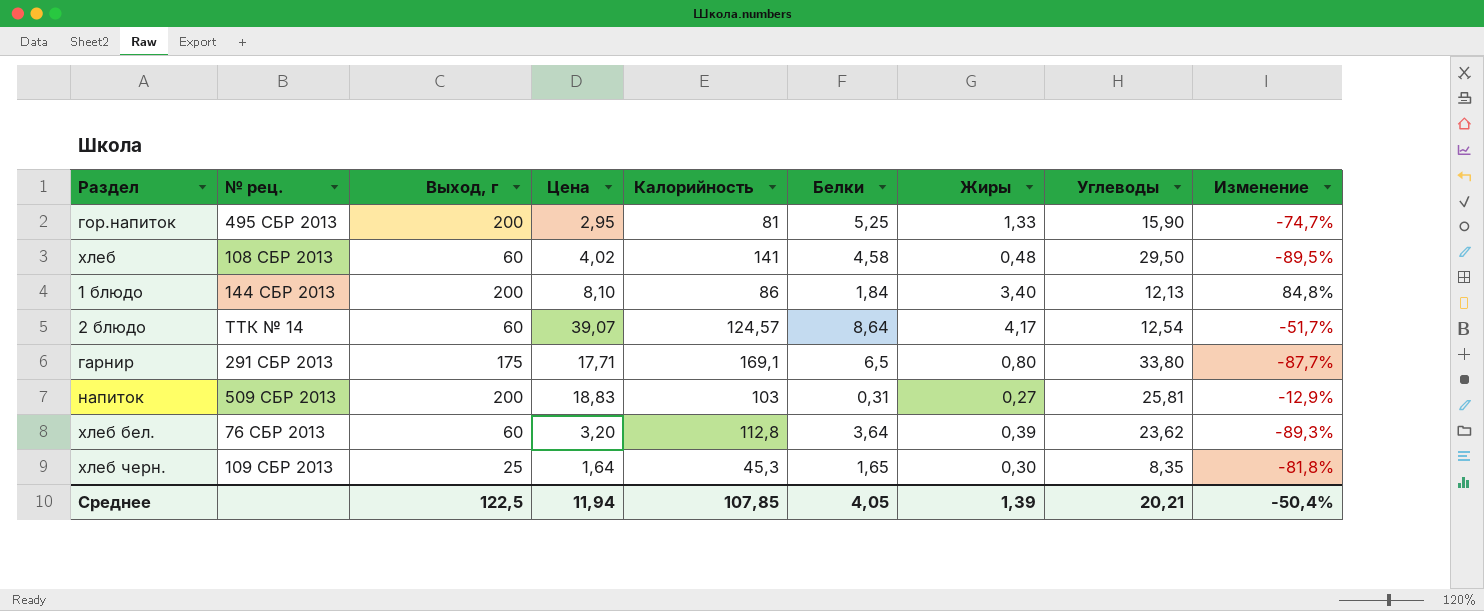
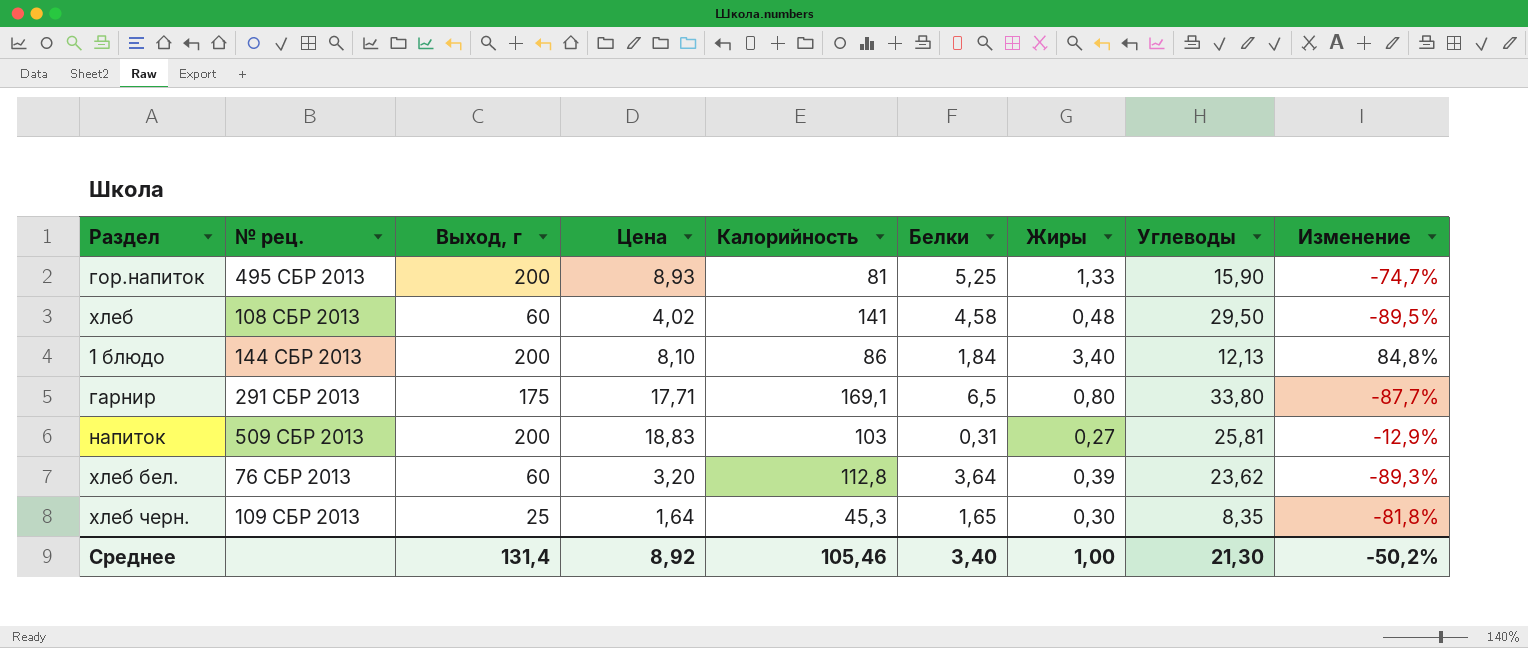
row 2 блюдо: ТТК № 14 | 60 | 39,07 | 124,57 | 8,64 | 4,17 | 12,54 | -51,7% -> none
гор.напиток | Цена: 2,95 -> 8,93
Среднее | Выход, г: 122,5 -> 131,4
Среднее | Цена: 11,94 -> 8,92
Среднее | Калорийность: 107,85 -> 105,46
Среднее | Белки: 4,05 -> 3,40
Среднее | Жиры: 1,39 -> 1,00
Среднее | Углеводы: 20,21 -> 21,30
Среднее | Изменение: -50,4% -> -50,2%

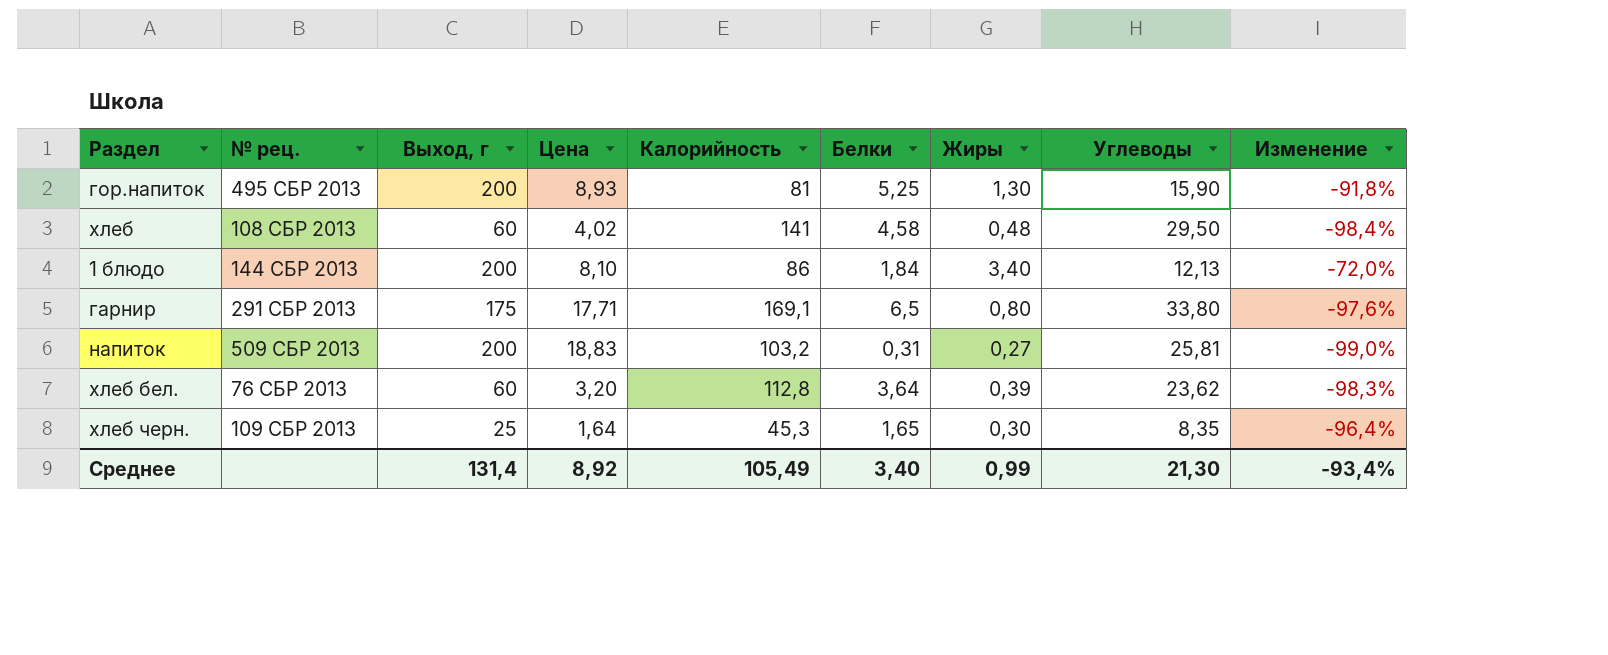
column Изменение | formula: ([Жиры] - [Белки]) / [Белки] -> ([Жиры] - [Углеводы]) / [Углеводы]
гор.напиток | Жиры: 1,33 -> 1,30
напиток | Калорийность: 103 -> 103,2
Среднее | Калорийность: 105,46 -> 105,49
Среднее | Жиры: 1,00 -> 0,99
Среднее | Изменение: -50,2% -> -93,4%

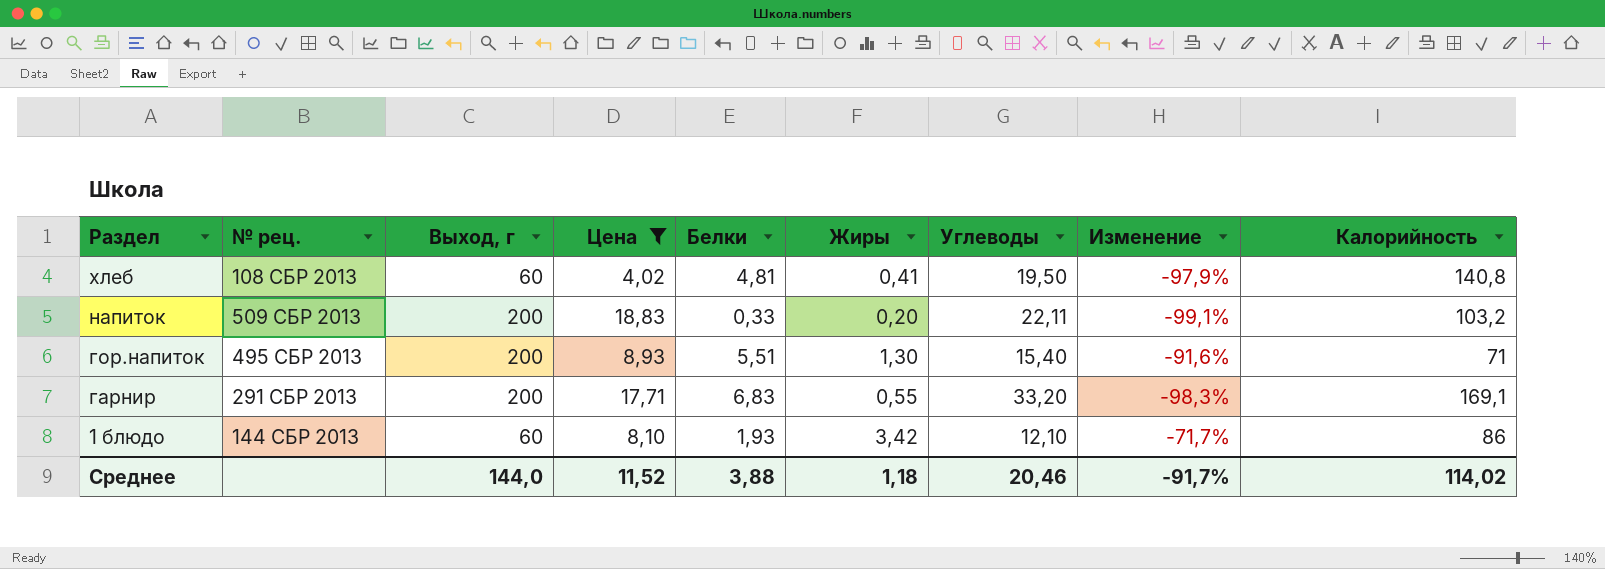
filter: none -> Цена >= 4,02
row order: none -> Раздел descending
column Калорийность | position: 5 -> 9
хлеб | Белки: 4,58 -> 4,81
хлеб | Жиры: 0,48 -> 0,41
хлеб | Углеводы: 29,50 -> 19,50
хлеб | Изменение: -98,4% -> -97,9%
хлеб | Калорийность: 141 -> 140,8
напиток | Белки: 0,31 -> 0,33
напиток | Жиры: 0,27 -> 0,20
напиток | Углеводы: 25,81 -> 22,11
напиток | Изменение: -99,0% -> -99,1%
гор.напиток | Белки: 5,25 -> 5,51
гор.напиток | Углеводы: 15,90 -> 15,40
гор.напиток | Изменение: -91,8% -> -91,6%
гор.напиток | Калорийность: 81 -> 71
гарнир | Выход, г: 175 -> 200
гарнир | Белки: 6,5 -> 6,83
гарнир | Жиры: 0,80 -> 0,55
гарнир | Углеводы: 33,80 -> 33,20
гарнир | Изменение: -97,6% -> -98,3%
1 блюдо | Выход, г: 200 -> 60
1 блюдо | Белки: 1,84 -> 1,93
1 блюдо | Жиры: 3,40 -> 3,42
1 блюдо | Углеводы: 12,13 -> 12,10
1 блюдо | Изменение: -72,0% -> -71,7%
Среднее | Выход, г: 131,4 -> 144,0
Среднее | Цена: 8,92 -> 11,52
Среднее | Белки: 3,40 -> 3,88
Среднее | Жиры: 0,99 -> 1,18
Среднее | Углеводы: 21,30 -> 20,46
Среднее | Изменение: -93,4% -> -91,7%
Среднее | Калорийность: 105,49 -> 114,02

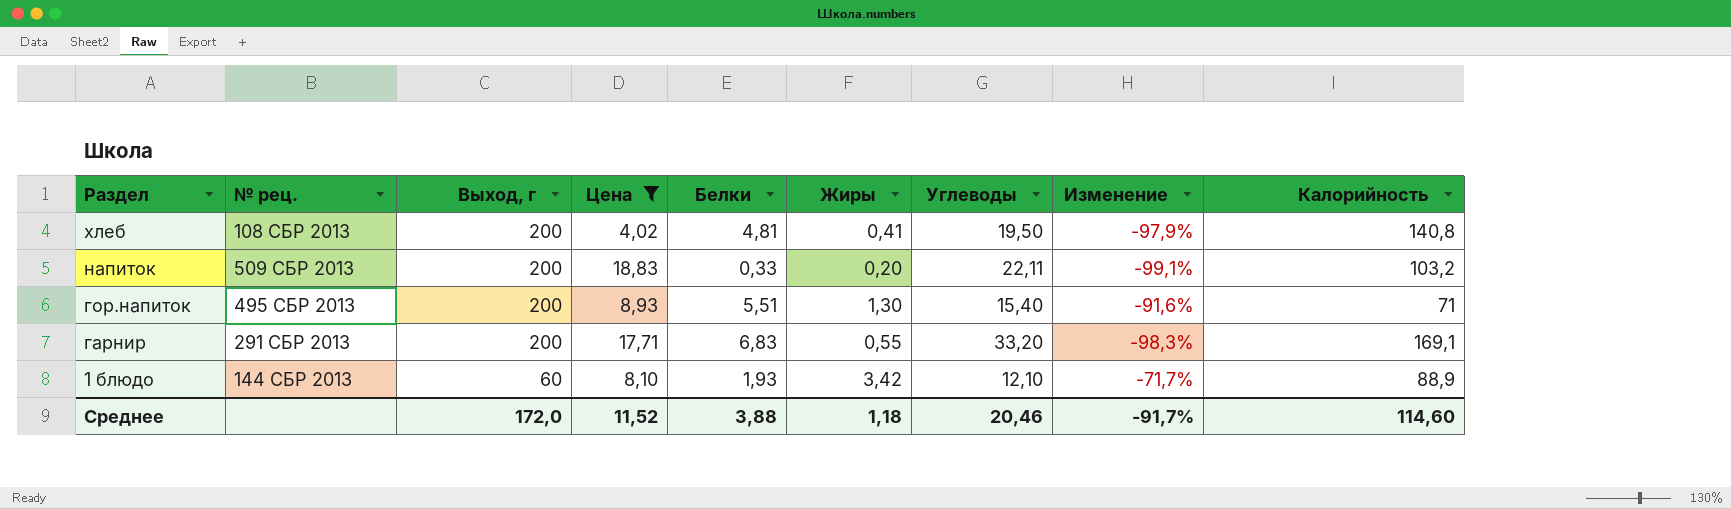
хлеб | Выход, г: 60 -> 200
1 блюдо | Калорийность: 86 -> 88,9
Среднее | Выход, г: 144,0 -> 172,0
Среднее | Калорийность: 114,02 -> 114,60

